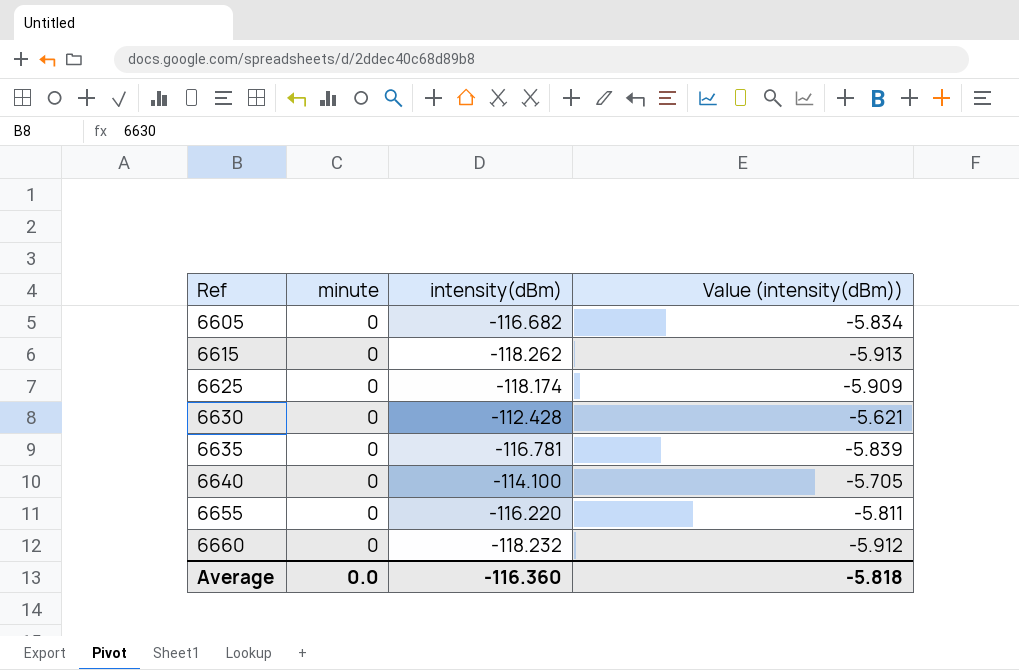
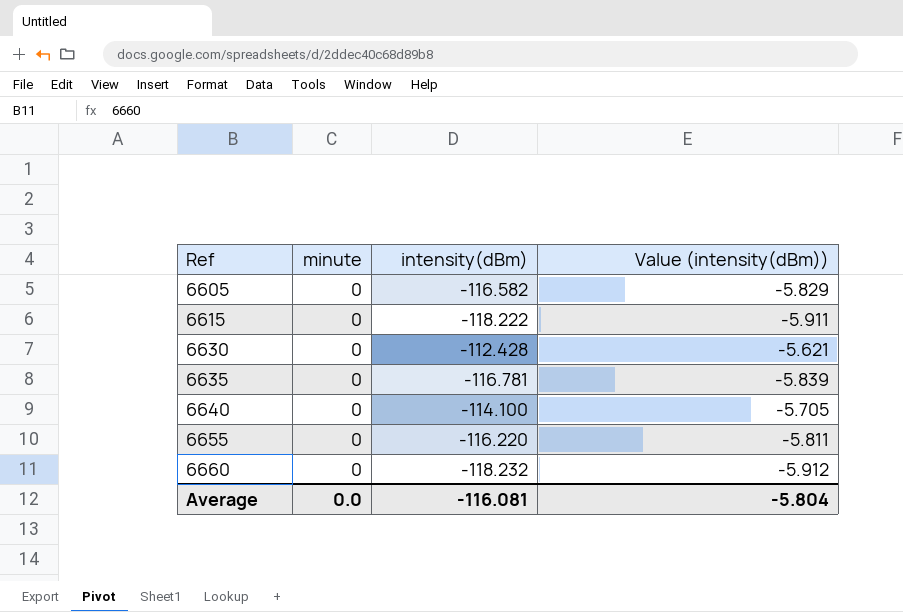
row 6625: 0 | -118.174 | -5.909 -> none
6605 | intensity(dBm): -116.682 -> -116.582
6605 | Value (intensity(dBm)): -5.834 -> -5.829
6615 | intensity(dBm): -118.262 -> -118.222
6615 | Value (intensity(dBm)): -5.913 -> -5.911
Average | intensity(dBm): -116.360 -> -116.081
Average | Value (intensity(dBm)): -5.818 -> -5.804

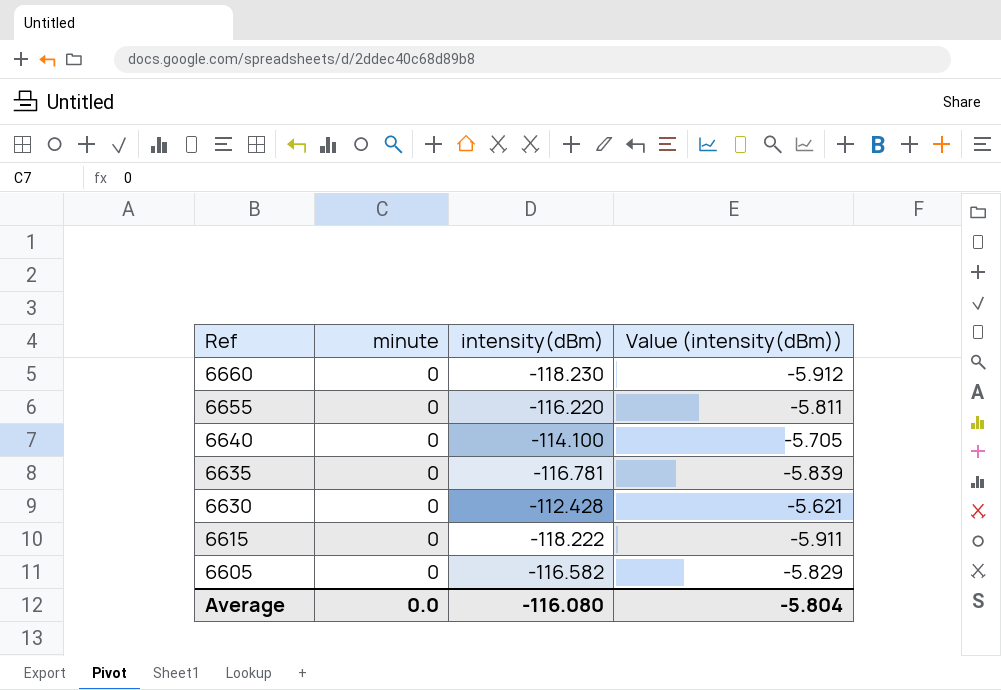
row order: Ref ascending -> Ref descending
6660 | intensity(dBm): -118.232 -> -118.230
Average | intensity(dBm): -116.081 -> -116.080

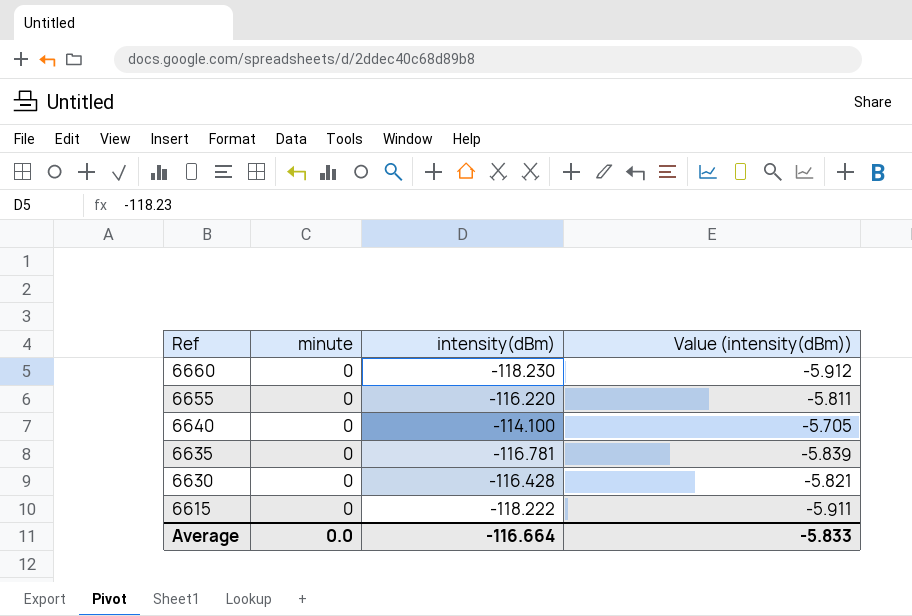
row 6605: 0 | -116.582 | -5.829 -> none
6630 | intensity(dBm): -112.428 -> -116.428
6630 | Value (intensity(dBm)): -5.621 -> -5.821
Average | intensity(dBm): -116.080 -> -116.664
Average | Value (intensity(dBm)): -5.804 -> -5.833

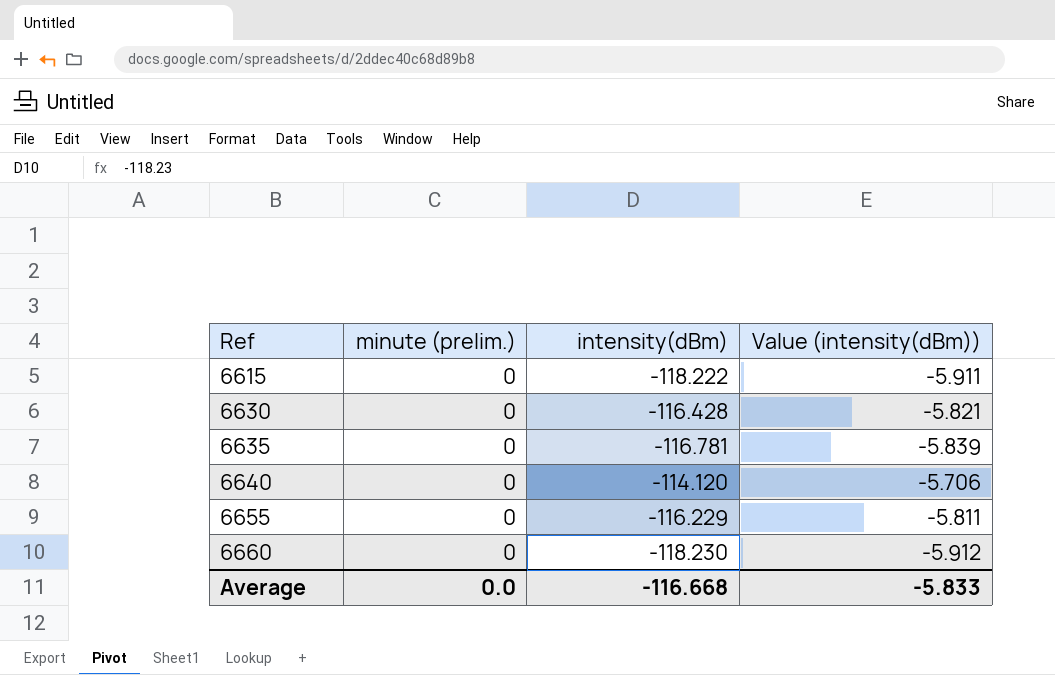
row order: Ref descending -> Ref ascending
column name: minute -> minute (prelim.)
6640 | intensity(dBm): -114.100 -> -114.120
6640 | Value (intensity(dBm)): -5.705 -> -5.706
6655 | intensity(dBm): -116.220 -> -116.229
Average | intensity(dBm): -116.664 -> -116.668

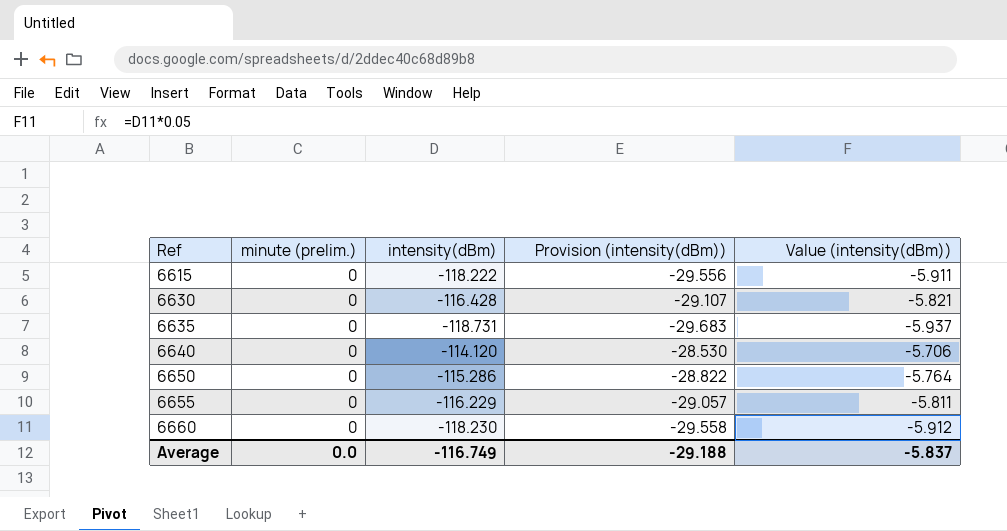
column Provision (intensity(dBm)) | formula: none -> [intensity(dBm)] * 0.25
6635 | intensity(dBm): -116.781 -> -118.731
6635 | Value (intensity(dBm)): -5.839 -> -5.937
row 6650: none -> 0 | -115.286 | -28.822 | -5.764
Average | intensity(dBm): -116.668 -> -116.749
Average | Value (intensity(dBm)): -5.833 -> -5.837

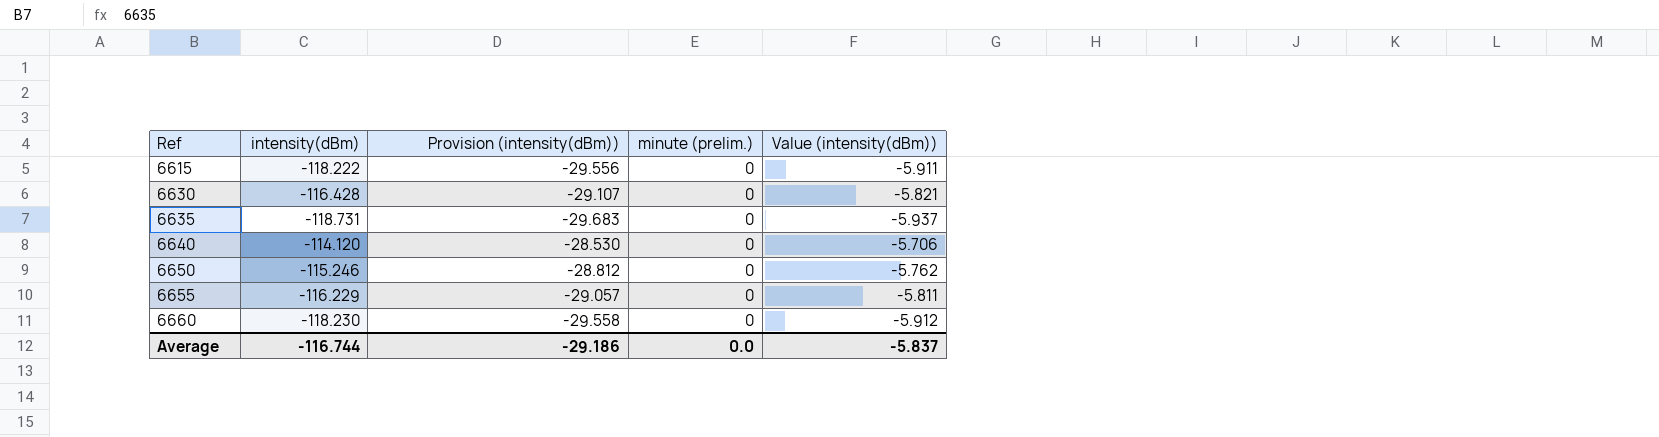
column minute (prelim.) | position: 2 -> 4
6650 | intensity(dBm): -115.286 -> -115.246
6650 | Provision (intensity(dBm)): -28.822 -> -28.812
6650 | Value (intensity(dBm)): -5.764 -> -5.762
Average | intensity(dBm): -116.749 -> -116.744
Average | Provision (intensity(dBm)): -29.188 -> -29.186

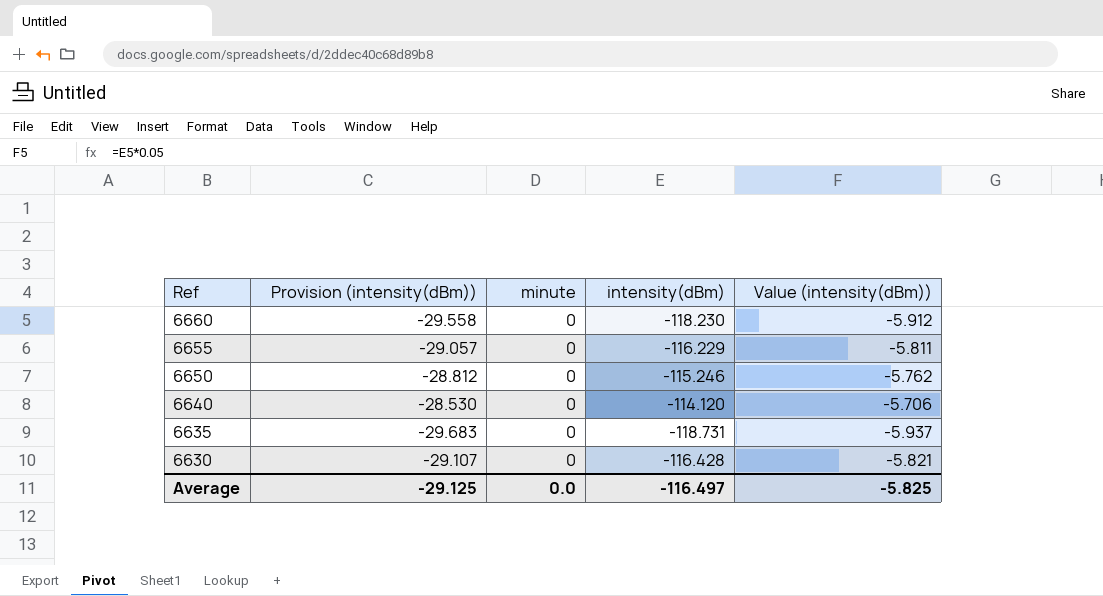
row order: Ref ascending -> Ref descending
column name: minute (prelim.) -> minute
column intensity(dBm) | position: 2 -> 4
row 6615: -118.222 | -29.556 | 0 | -5.911 -> none
Average | Provision (intensity(dBm)): -29.186 -> -29.125
Average | intensity(dBm): -116.744 -> -116.497
Average | Value (intensity(dBm)): -5.837 -> -5.825

